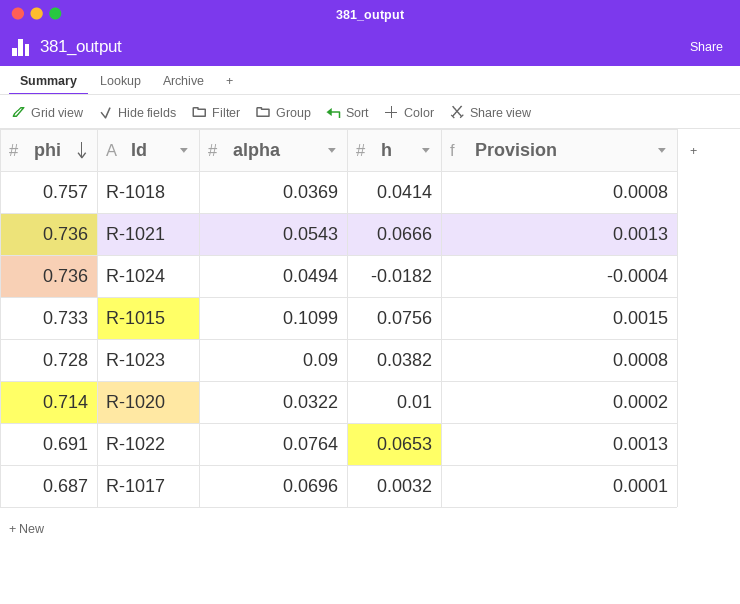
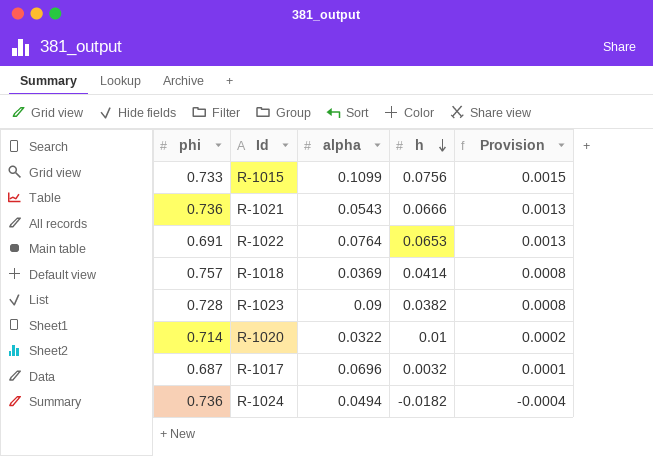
row order: phi descending -> h descending

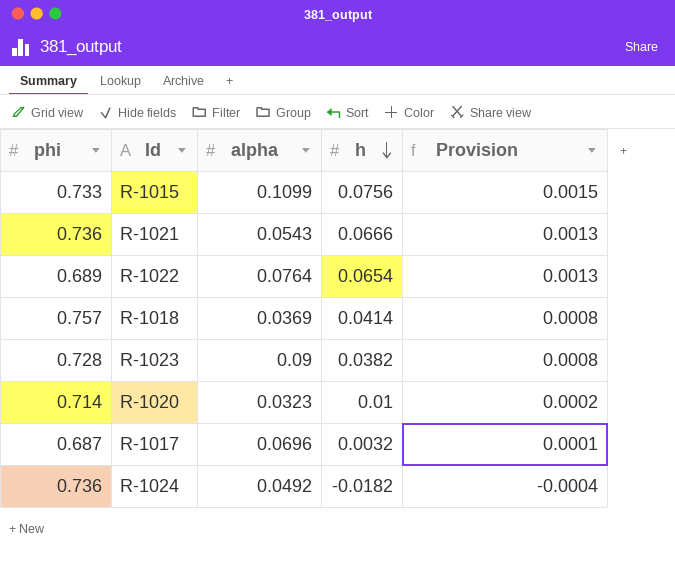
R-1022 | phi: 0.691 -> 0.689
R-1022 | h: 0.0653 -> 0.0654
R-1020 | alpha: 0.0322 -> 0.0323
R-1024 | alpha: 0.0494 -> 0.0492

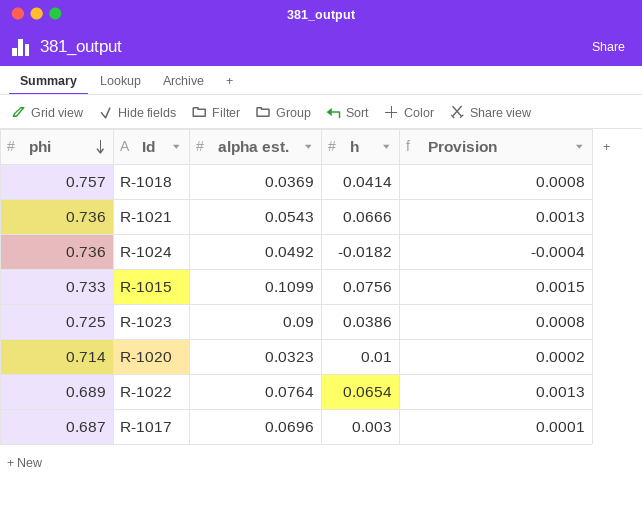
row order: h descending -> phi descending
column name: alpha -> alpha est.
R-1023 | phi: 0.728 -> 0.725
R-1023 | h: 0.0382 -> 0.0386
R-1017 | h: 0.0032 -> 0.003

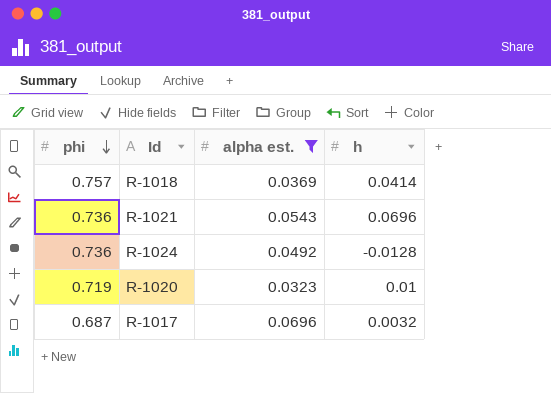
filter: none -> alpha est. <= 0.0696
column Provision | formula: [h] * 0.02 -> none
R-1021 | h: 0.0666 -> 0.0696
R-1024 | h: -0.0182 -> -0.0128
R-1020 | phi: 0.714 -> 0.719
R-1017 | h: 0.003 -> 0.0032

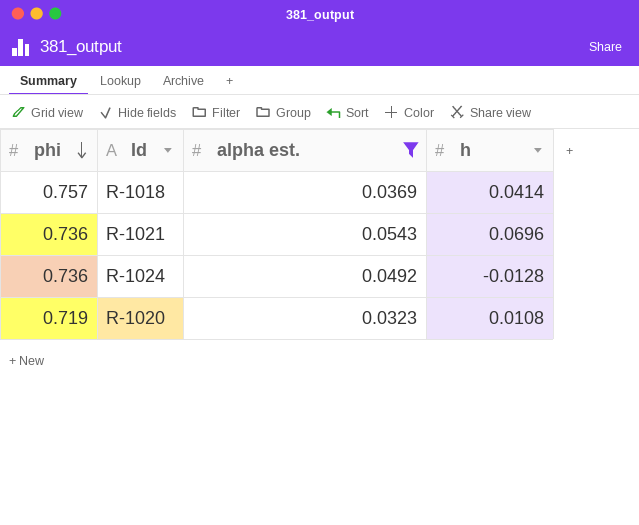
row R-1017: 0.687 | 0.0696 | 0.0032 -> none
R-1020 | h: 0.01 -> 0.0108

